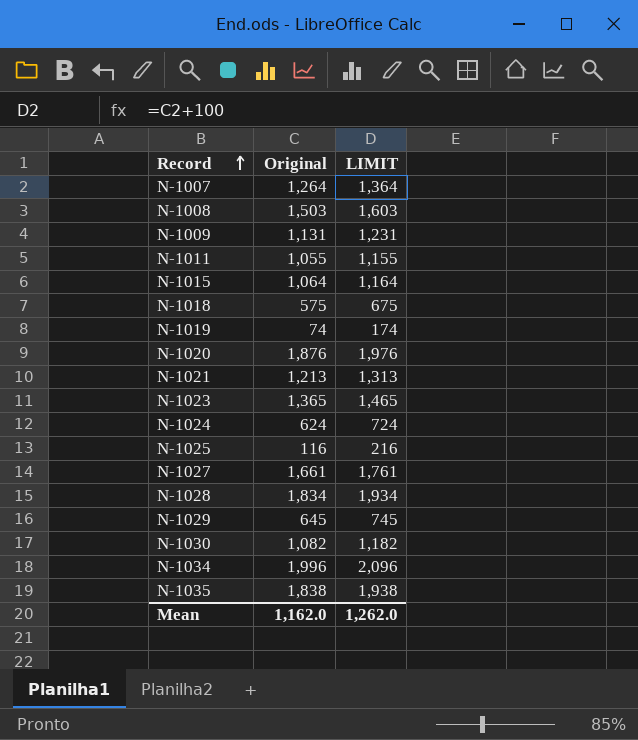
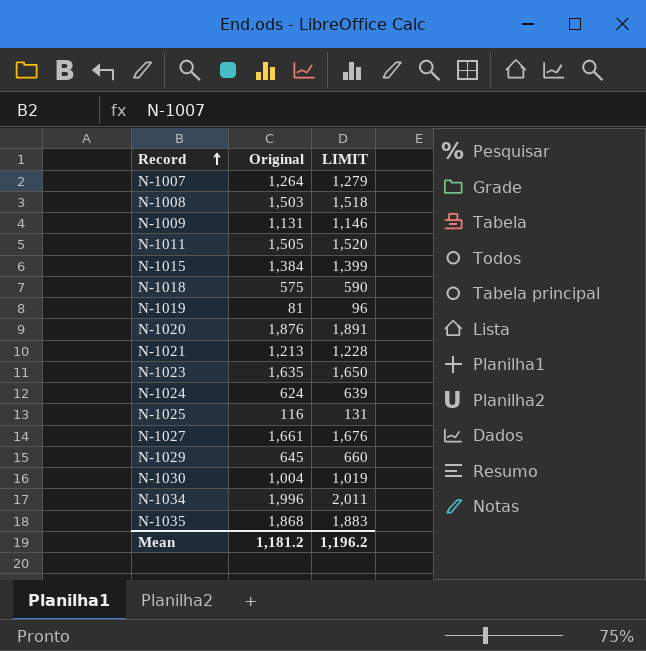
column LIMIT | formula: [Original] + 100 -> [Original] + 15
row N-1028: 1,834 | 1,934 -> none
N-1011 | Original: 1,055 -> 1,505
N-1015 | Original: 1,064 -> 1,384
N-1019 | Original: 74 -> 81
N-1023 | Original: 1,365 -> 1,635
N-1030 | Original: 1,082 -> 1,004
N-1035 | Original: 1,838 -> 1,868
Mean | Original: 1,162.0 -> 1,181.2
Mean | LIMIT: 1,262.0 -> 1,196.2

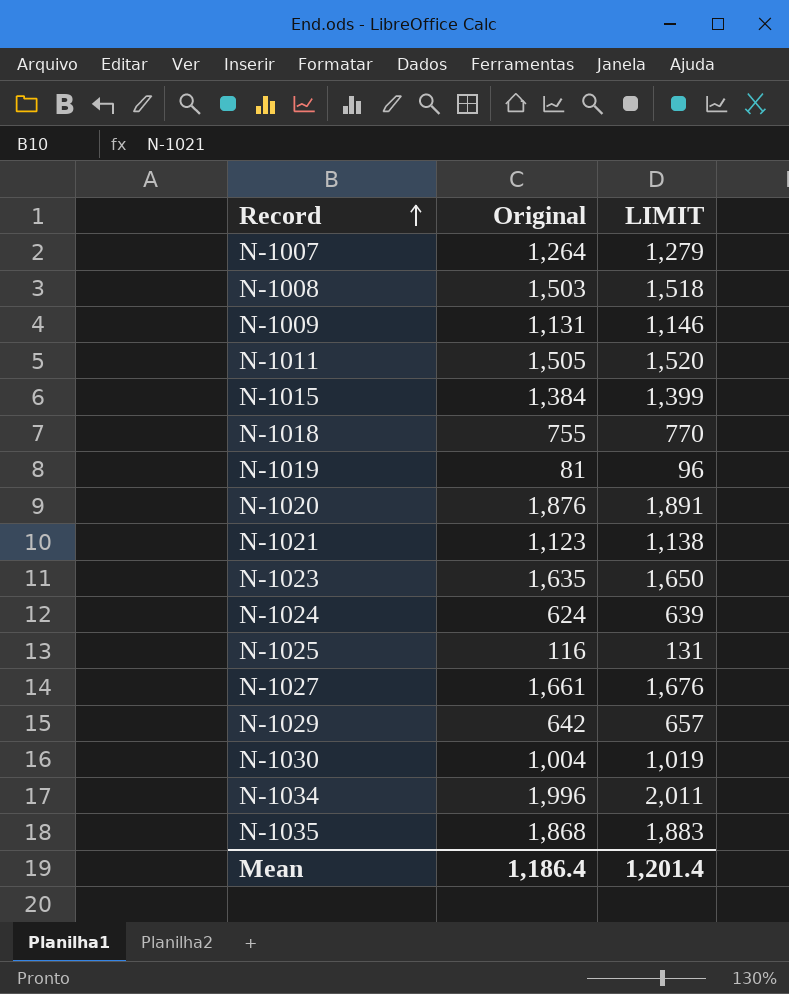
N-1018 | Original: 575 -> 755
N-1018 | LIMIT: 590 -> 770
N-1021 | Original: 1,213 -> 1,123
N-1021 | LIMIT: 1,228 -> 1,138
N-1029 | Original: 645 -> 642
N-1029 | LIMIT: 660 -> 657
Mean | Original: 1,181.2 -> 1,186.4
Mean | LIMIT: 1,196.2 -> 1,201.4

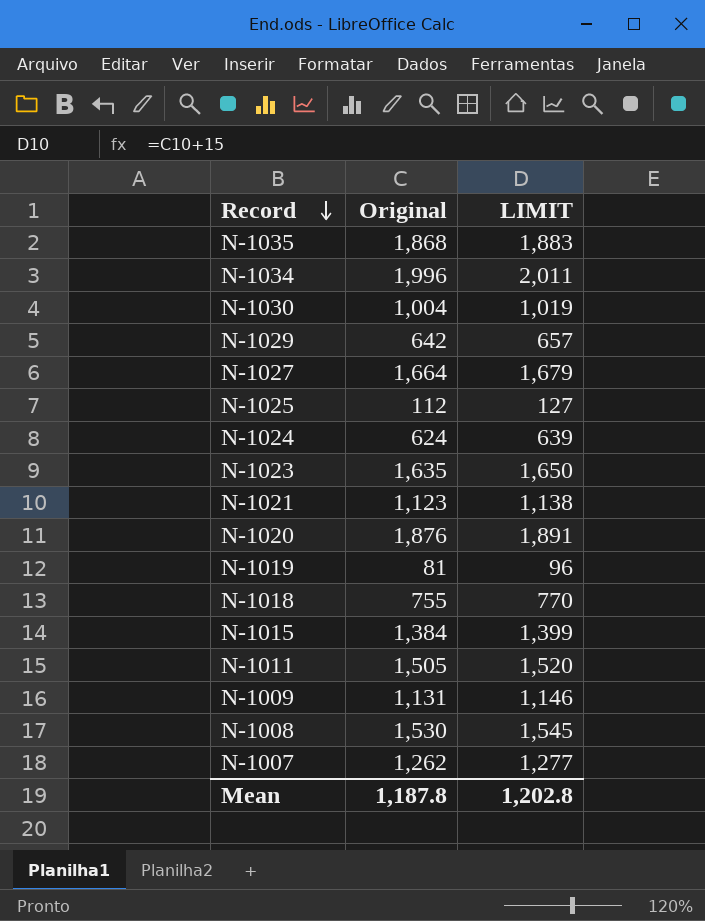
row order: Record ascending -> Record descending
N-1027 | Original: 1,661 -> 1,664
N-1027 | LIMIT: 1,676 -> 1,679
N-1025 | Original: 116 -> 112
N-1025 | LIMIT: 131 -> 127
N-1008 | Original: 1,503 -> 1,530
N-1008 | LIMIT: 1,518 -> 1,545
N-1007 | Original: 1,264 -> 1,262
N-1007 | LIMIT: 1,279 -> 1,277
Mean | Original: 1,186.4 -> 1,187.8
Mean | LIMIT: 1,201.4 -> 1,202.8

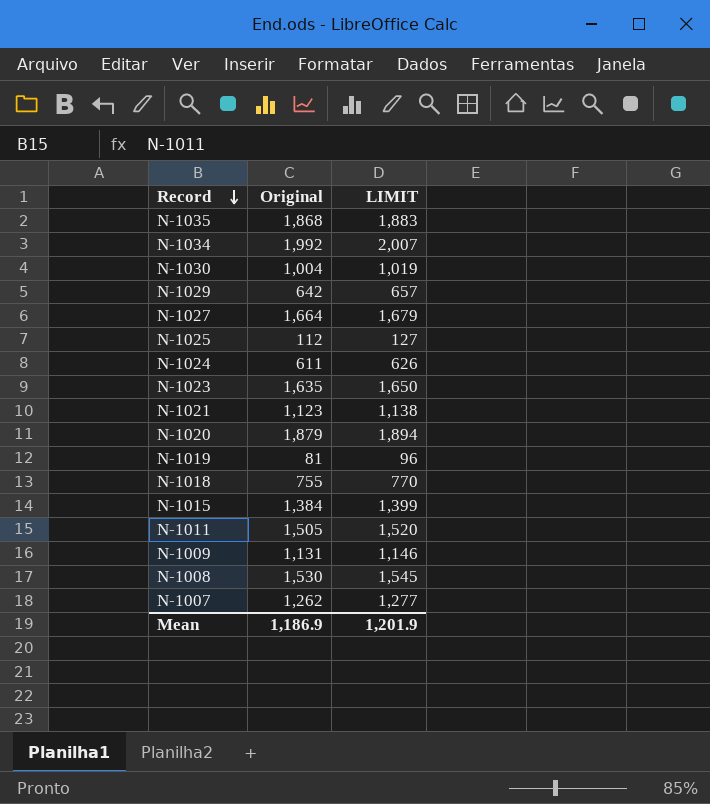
N-1034 | Original: 1,996 -> 1,992
N-1034 | LIMIT: 2,011 -> 2,007
N-1024 | Original: 624 -> 611
N-1024 | LIMIT: 639 -> 626
N-1020 | Original: 1,876 -> 1,879
N-1020 | LIMIT: 1,891 -> 1,894
Mean | Original: 1,187.8 -> 1,186.9
Mean | LIMIT: 1,202.8 -> 1,201.9

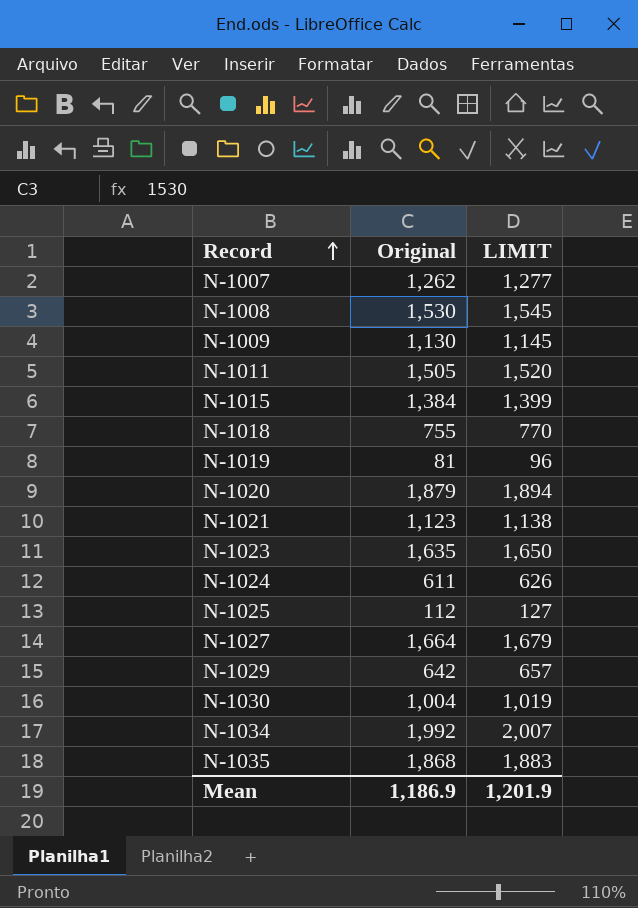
row order: Record descending -> Record ascending
N-1009 | Original: 1,131 -> 1,130
N-1009 | LIMIT: 1,146 -> 1,145

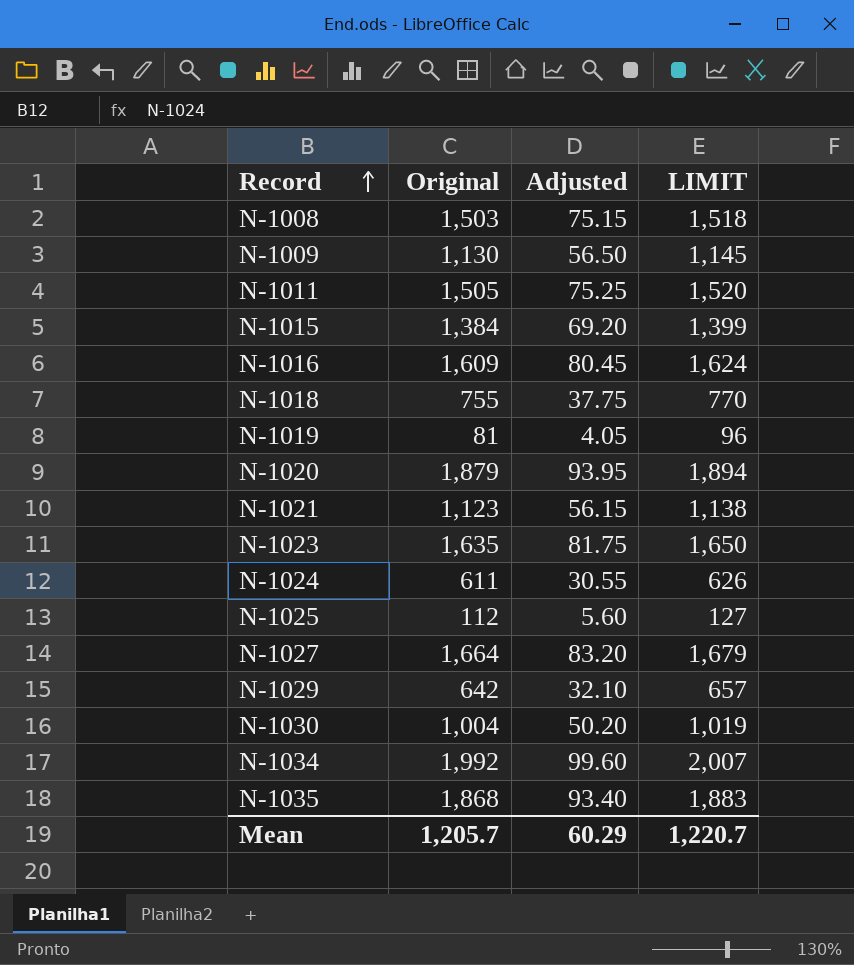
column Adjusted | formula: none -> [Original] * 0.05
row N-1007: 1,262 | 1,277 -> none
N-1008 | Original: 1,530 -> 1,503
N-1008 | LIMIT: 1,545 -> 1,518
row N-1016: none -> 1,609 | 80.45 | 1,624
Mean | Original: 1,186.9 -> 1,205.7
Mean | LIMIT: 1,201.9 -> 1,220.7

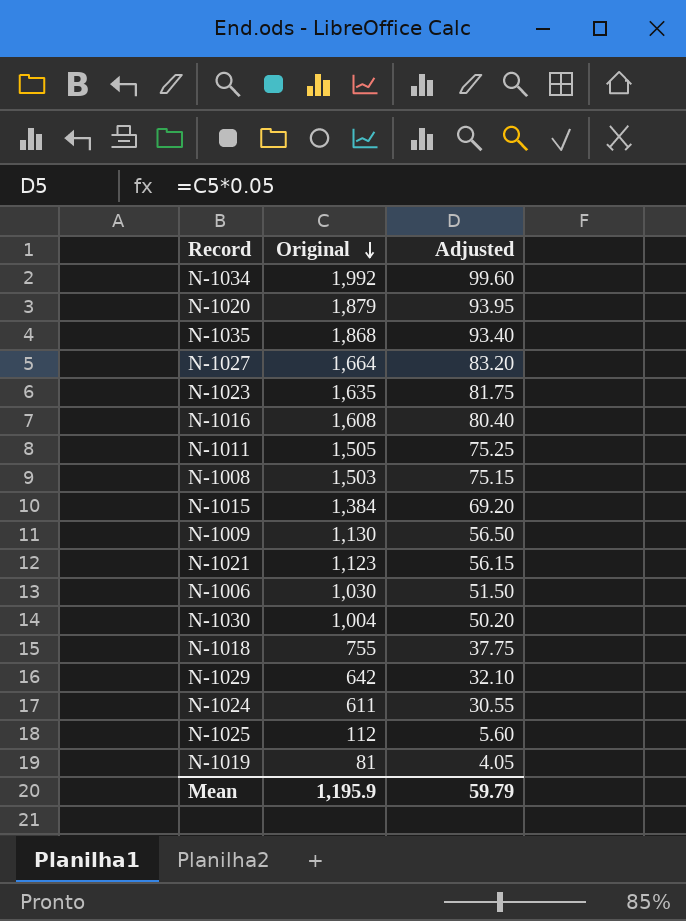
row order: Record ascending -> Original descending
column LIMIT | formula: [Original] + 15 -> none
N-1016 | Original: 1,609 -> 1,608
N-1016 | Adjusted: 80.45 -> 80.40
row N-1006: none -> 1,030 | 51.50
Mean | Original: 1,205.7 -> 1,195.9
Mean | Adjusted: 60.29 -> 59.79

